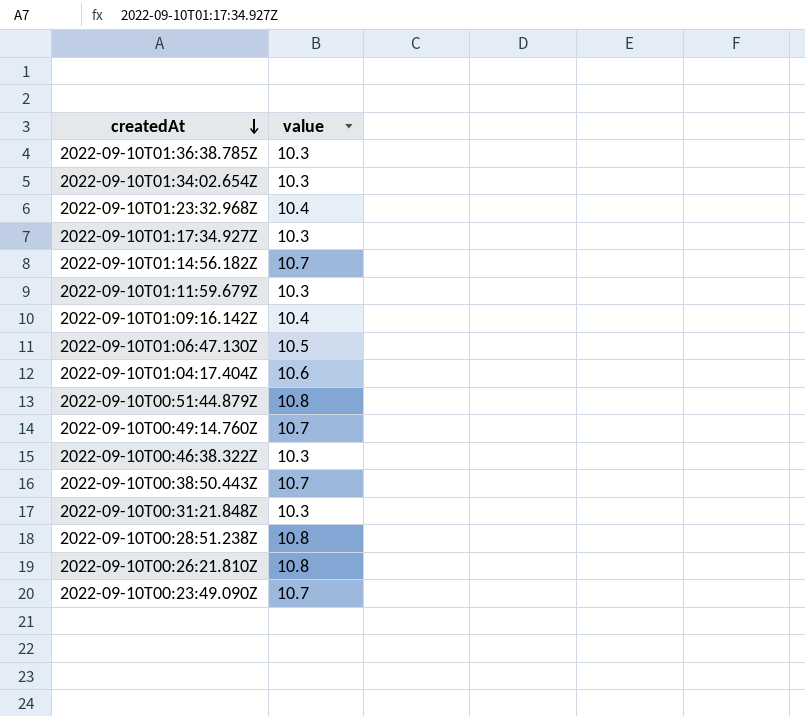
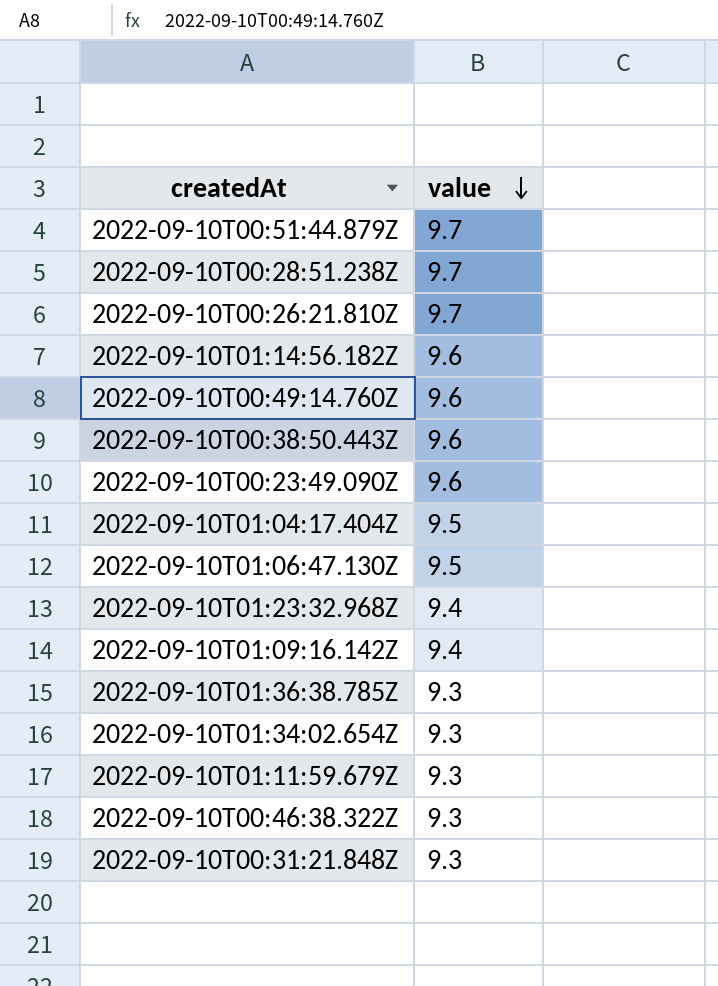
row order: createdAt descending -> value descending
row 2022-09-10T01:17:34.927Z: 10.3 -> none
2022-09-10T00:51:44.879Z | value: 10.8 -> 9.7
2022-09-10T00:28:51.238Z | value: 10.8 -> 9.7
2022-09-10T00:26:21.810Z | value: 10.8 -> 9.7
2022-09-10T01:14:56.182Z | value: 10.7 -> 9.6
2022-09-10T00:49:14.760Z | value: 10.7 -> 9.6
2022-09-10T00:38:50.443Z | value: 10.7 -> 9.6
2022-09-10T00:23:49.090Z | value: 10.7 -> 9.6
2022-09-10T01:04:17.404Z | value: 10.6 -> 9.5
2022-09-10T01:06:47.130Z | value: 10.5 -> 9.5
2022-09-10T01:23:32.968Z | value: 10.4 -> 9.4
2022-09-10T01:09:16.142Z | value: 10.4 -> 9.4
2022-09-10T01:36:38.785Z | value: 10.3 -> 9.3
2022-09-10T01:34:02.654Z | value: 10.3 -> 9.3
2022-09-10T01:11:59.679Z | value: 10.3 -> 9.3
2022-09-10T00:46:38.322Z | value: 10.3 -> 9.3
2022-09-10T00:31:21.848Z | value: 10.3 -> 9.3

